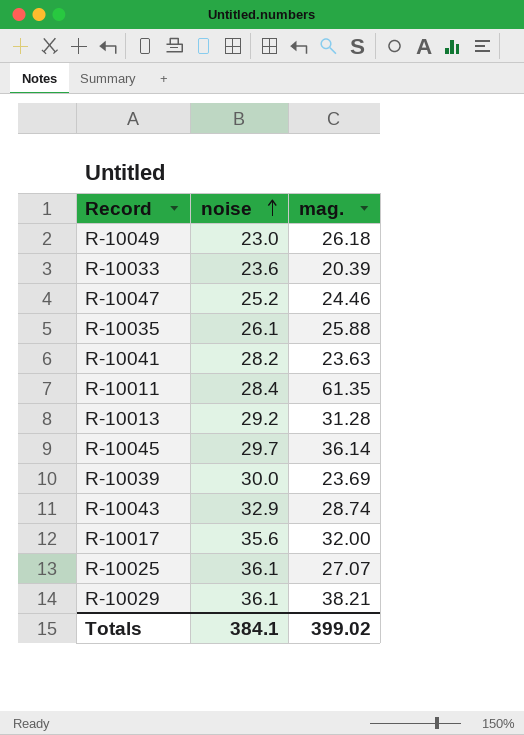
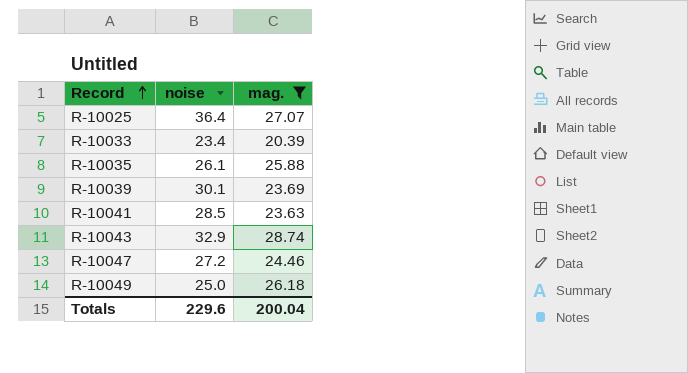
filter: none -> mag. <= 28.74
row order: noise ascending -> Record ascending
R-10025 | noise: 36.1 -> 36.4
R-10033 | noise: 23.6 -> 23.4
R-10039 | noise: 30.0 -> 30.1
R-10041 | noise: 28.2 -> 28.5
R-10047 | noise: 25.2 -> 27.2
R-10049 | noise: 23.0 -> 25.0
Totals | noise: 384.1 -> 229.6
Totals | mag.: 399.02 -> 200.04

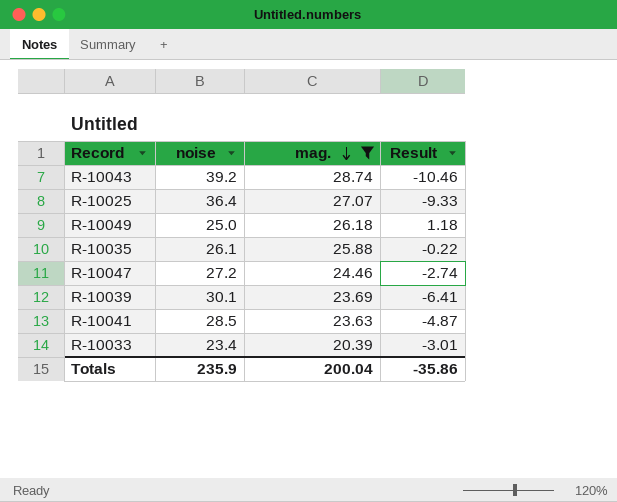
row order: Record ascending -> mag. descending
column Result | formula: none -> [mag.] - [noise]
R-10043 | noise: 32.9 -> 39.2
Totals | noise: 229.6 -> 235.9

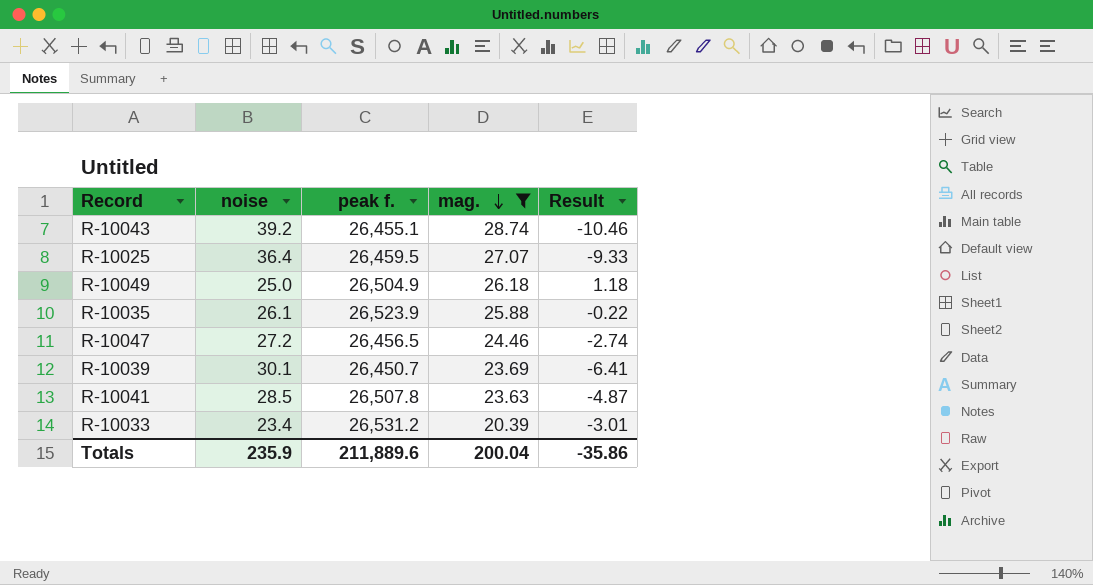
column peak f. | position: none -> 3

